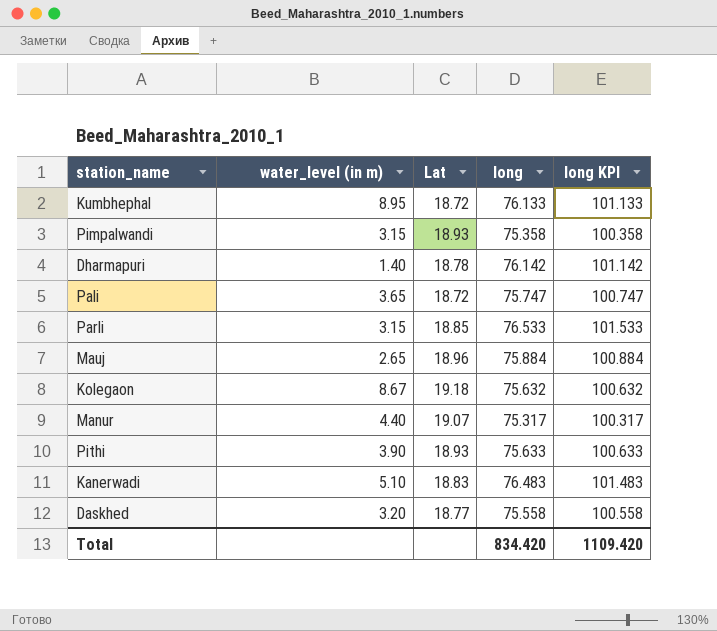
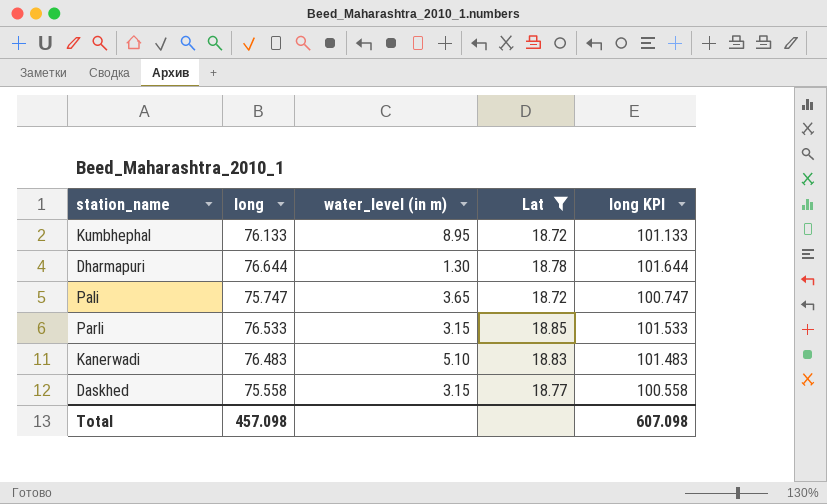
filter: none -> Lat <= 18.85
column long | position: 4 -> 2
Dharmapuri | long: 76.142 -> 76.644
Dharmapuri | water_level (in m): 1.40 -> 1.30
Dharmapuri | long KPI: 101.142 -> 101.644
Daskhed | water_level (in m): 3.20 -> 3.15
Total | long: 834.420 -> 457.098
Total | long KPI: 1109.420 -> 607.098

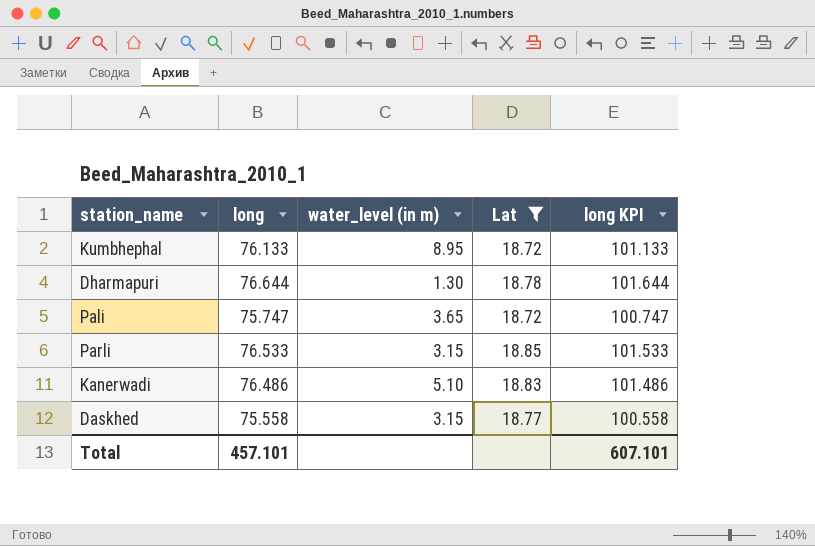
Kanerwadi | long: 76.483 -> 76.486
Kanerwadi | long KPI: 101.483 -> 101.486
Total | long: 457.098 -> 457.101
Total | long KPI: 607.098 -> 607.101

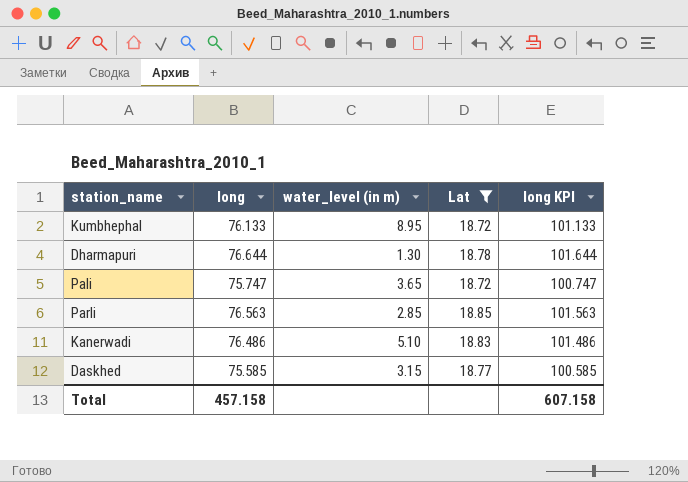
Parli | long: 76.533 -> 76.563
Parli | water_level (in m): 3.15 -> 2.85
Parli | long KPI: 101.533 -> 101.563
Daskhed | long: 75.558 -> 75.585
Daskhed | long KPI: 100.558 -> 100.585
Total | long: 457.101 -> 457.158
Total | long KPI: 607.101 -> 607.158

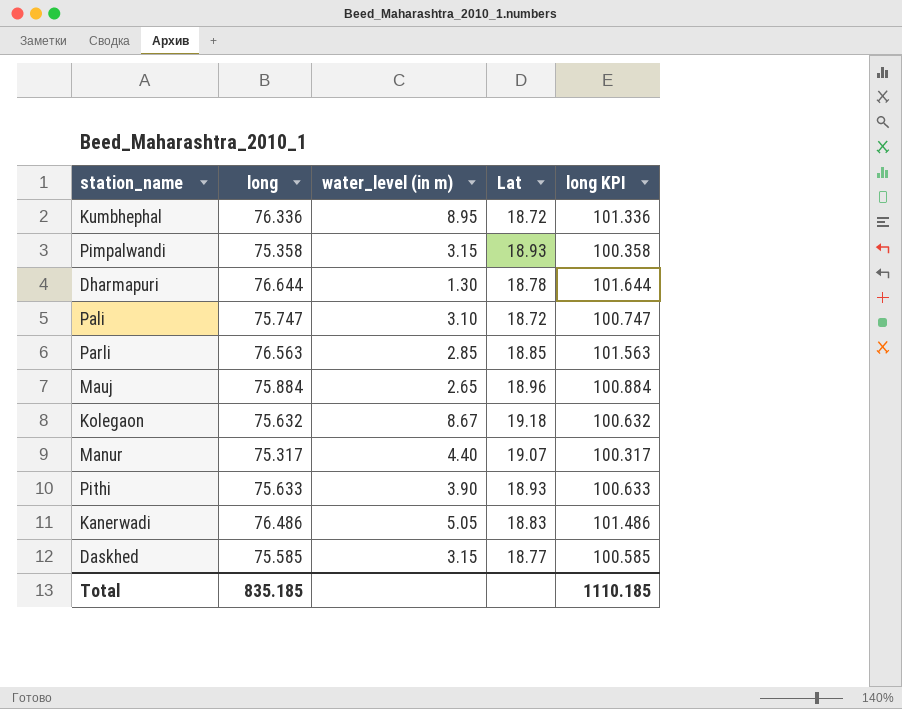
filter: Lat <= 18.85 -> none
Kumbhephal | long: 76.133 -> 76.336
Kumbhephal | long KPI: 101.133 -> 101.336
Pali | water_level (in m): 3.65 -> 3.10
Kanerwadi | water_level (in m): 5.10 -> 5.05
Total | long: 457.158 -> 835.185
Total | long KPI: 607.158 -> 1110.185

